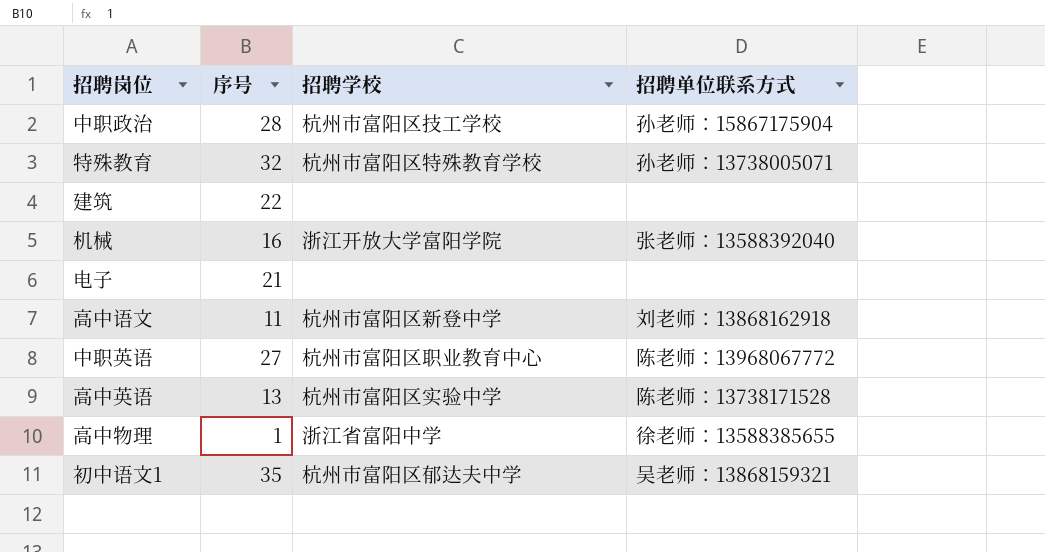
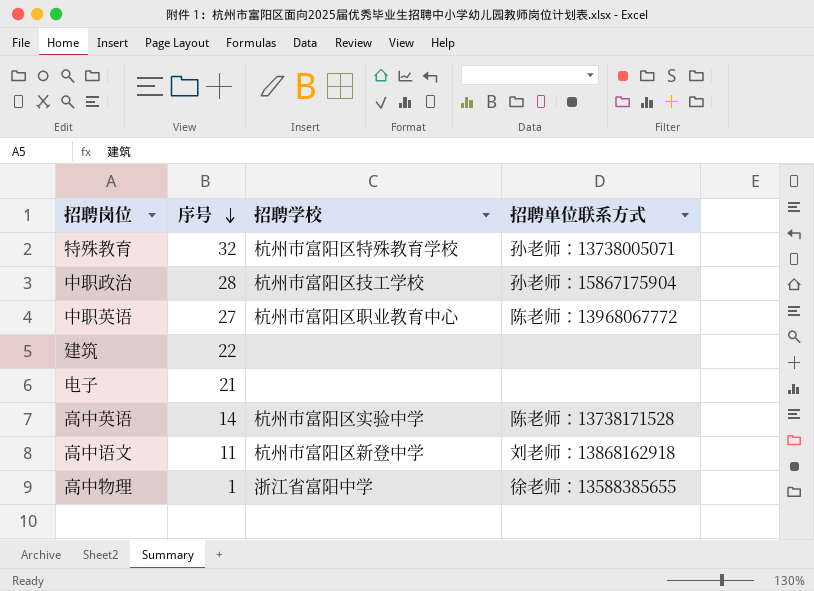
row order: none -> 序号 descending
row 机械: 16 | 浙江开放大学富阳学院 | 张老师：13588392040 -> none
row 初中语文1: 35 | 杭州市富阳区郁达夫中学 | 吴老师：13868159321 -> none
高中英语 | 序号: 13 -> 14

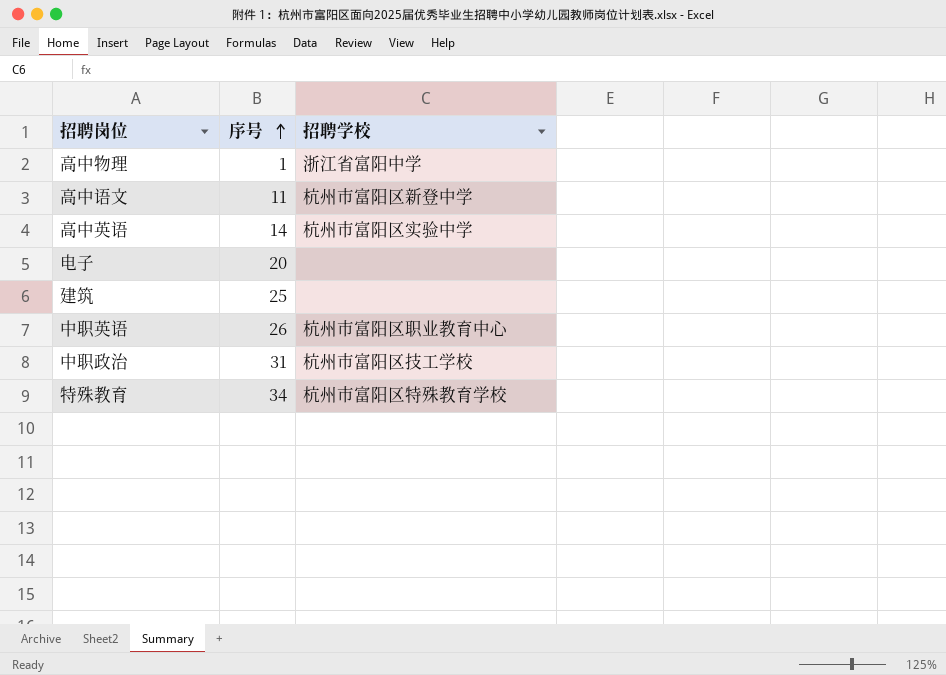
row order: 序号 descending -> 序号 ascending
column 招聘单位联系方式 | position: 4 -> none
电子 | 序号: 21 -> 20
建筑 | 序号: 22 -> 25
中职英语 | 序号: 27 -> 26
中职政治 | 序号: 28 -> 31
特殊教育 | 序号: 32 -> 34

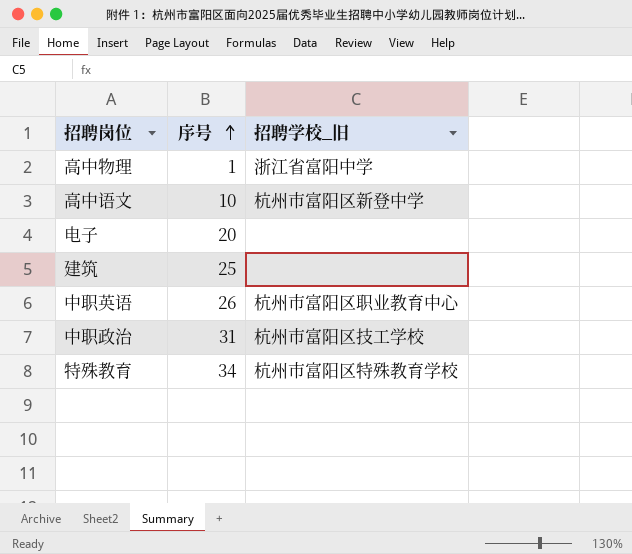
column name: 招聘学校 -> 招聘学校_旧
row 高中英语: 14 | 杭州市富阳区实验中学 -> none
高中语文 | 序号: 11 -> 10

